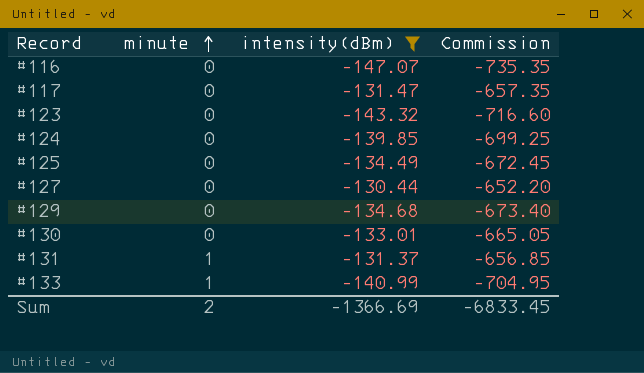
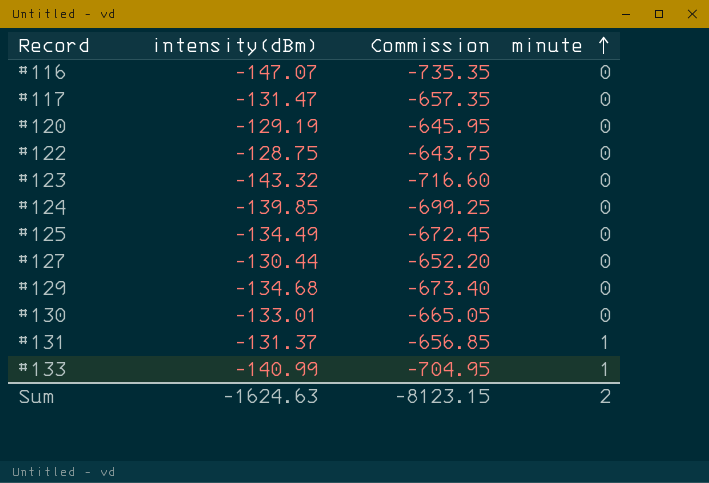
filter: intensity(dBm) <= -130.44 -> none
column minute | position: 2 -> 4
Sum | intensity(dBm): -1366.69 -> -1624.63
Sum | Commission: -6833.45 -> -8123.15

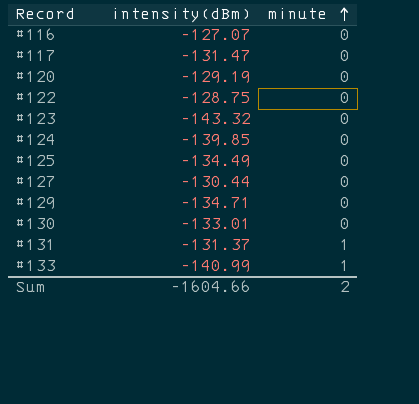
column Commission | formula: [intensity(dBm)] * 5 -> none
#116 | intensity(dBm): -147.07 -> -127.07
#129 | intensity(dBm): -134.68 -> -134.71
Sum | intensity(dBm): -1624.63 -> -1604.66

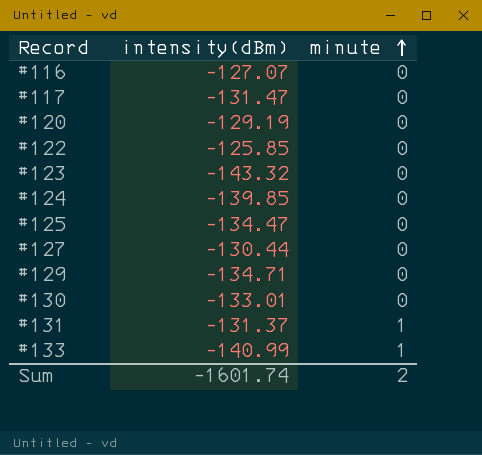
#122 | intensity(dBm): -128.75 -> -125.85
#125 | intensity(dBm): -134.49 -> -134.47
Sum | intensity(dBm): -1604.66 -> -1601.74

